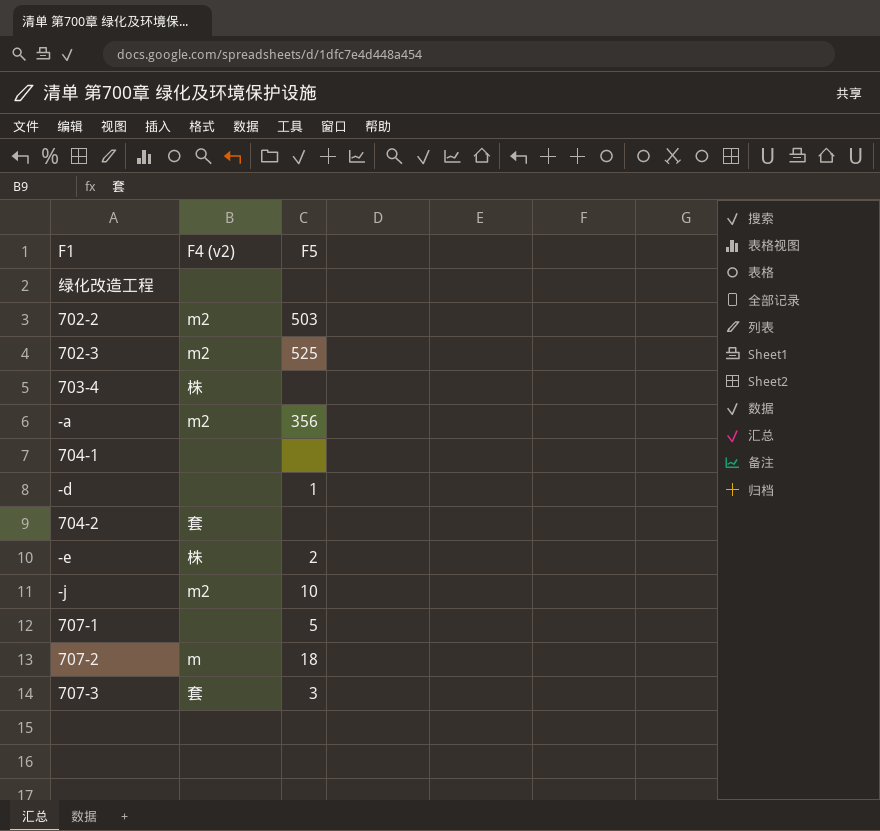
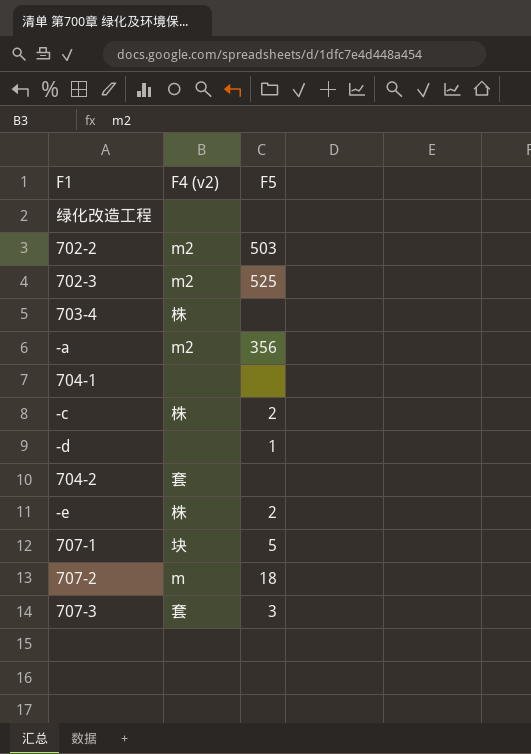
row -j: m2 | 10 -> none
row -c: none -> 株 | 2
707-1 | F4 (v2): none -> 块

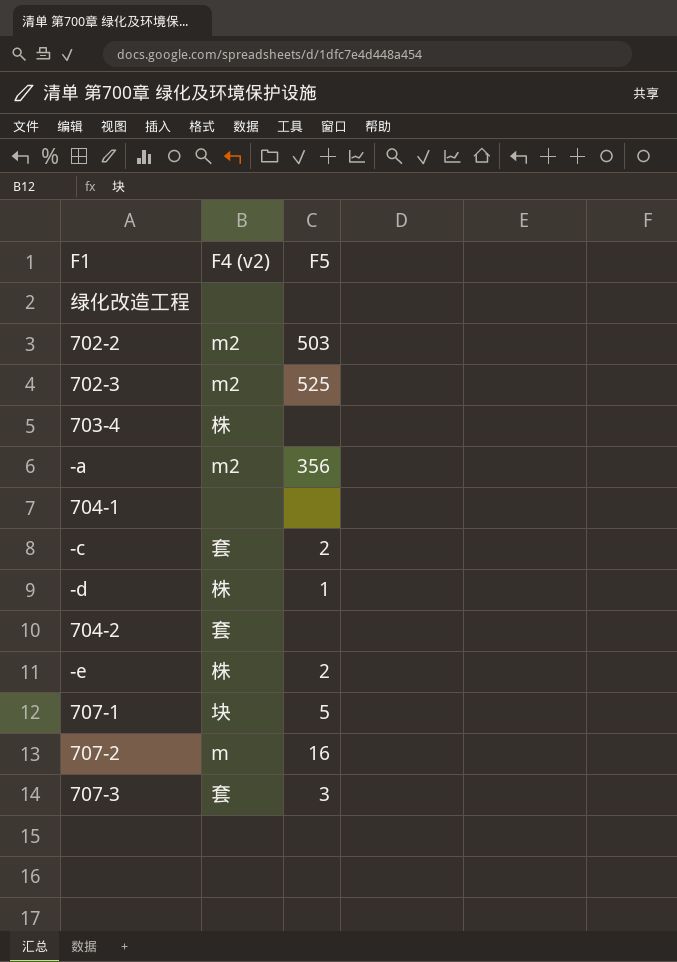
-c | F4 (v2): 株 -> 套
-d | F4 (v2): none -> 株
707-2 | F5: 18 -> 16

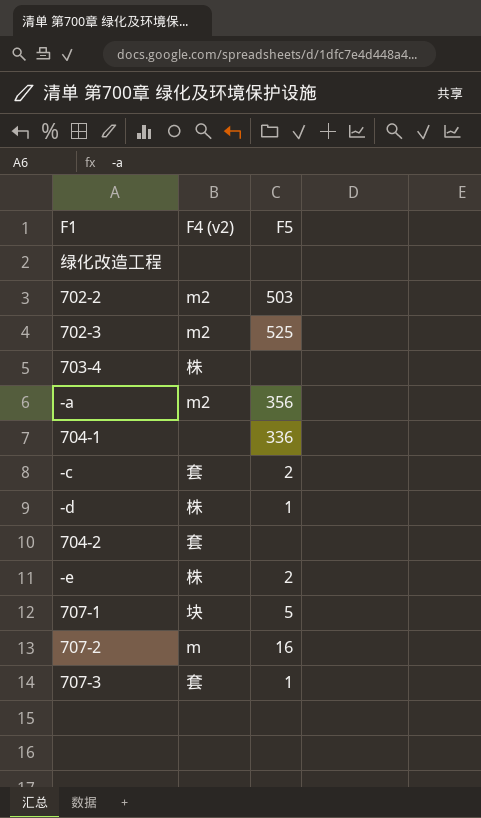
704-1 | F5: none -> 336
707-3 | F5: 3 -> 1

